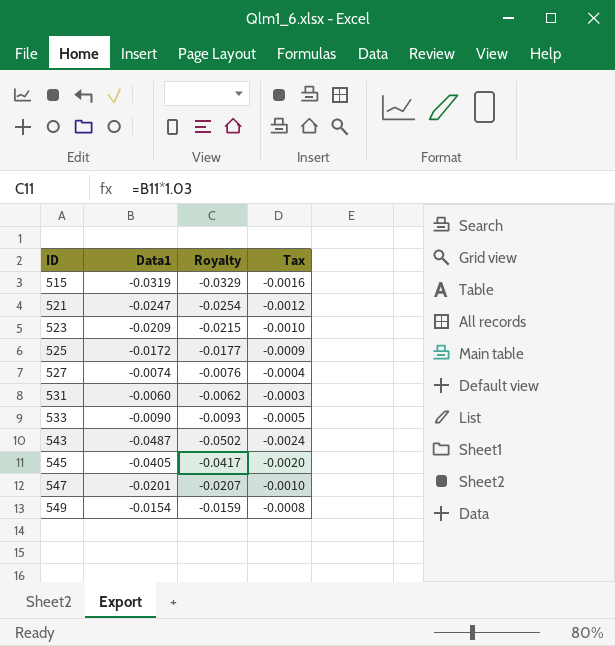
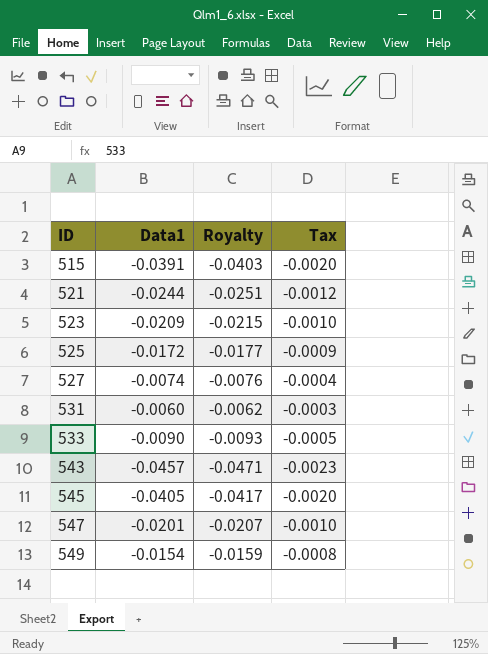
515 | Data1: -0.0319 -> -0.0391
515 | Royalty: -0.0329 -> -0.0403
515 | Tax: -0.0016 -> -0.0020
521 | Data1: -0.0247 -> -0.0244
521 | Royalty: -0.0254 -> -0.0251
543 | Data1: -0.0487 -> -0.0457
543 | Royalty: -0.0502 -> -0.0471
543 | Tax: -0.0024 -> -0.0023

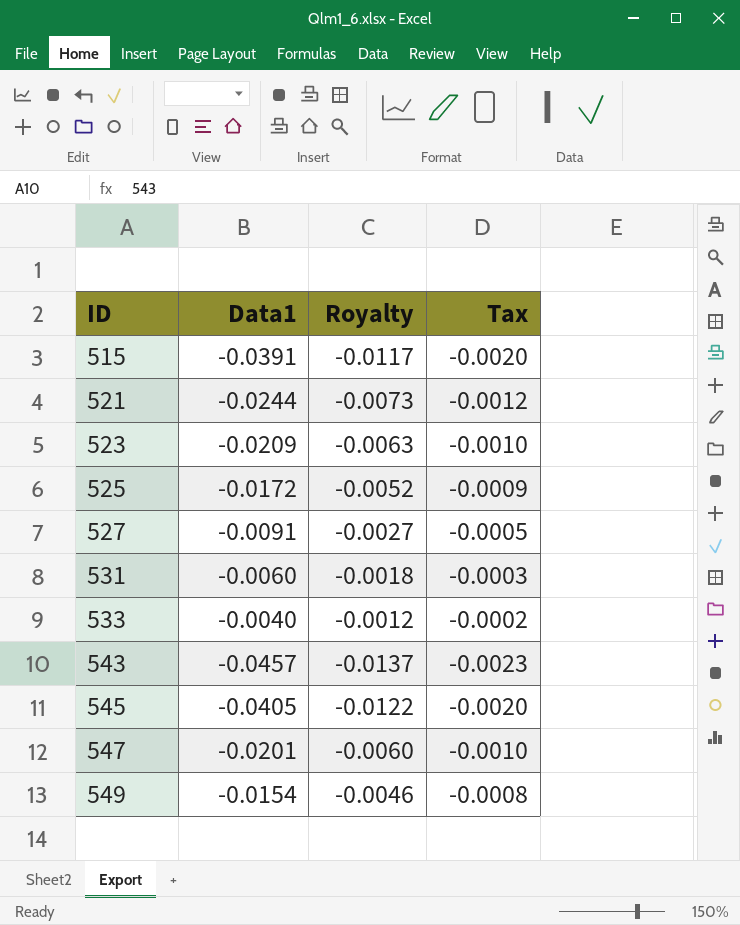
column Royalty | formula: [Data1] * 1.03 -> [Data1] * 0.3
527 | Data1: -0.0074 -> -0.0091
527 | Tax: -0.0004 -> -0.0005
533 | Data1: -0.0090 -> -0.0040
533 | Tax: -0.0005 -> -0.0002

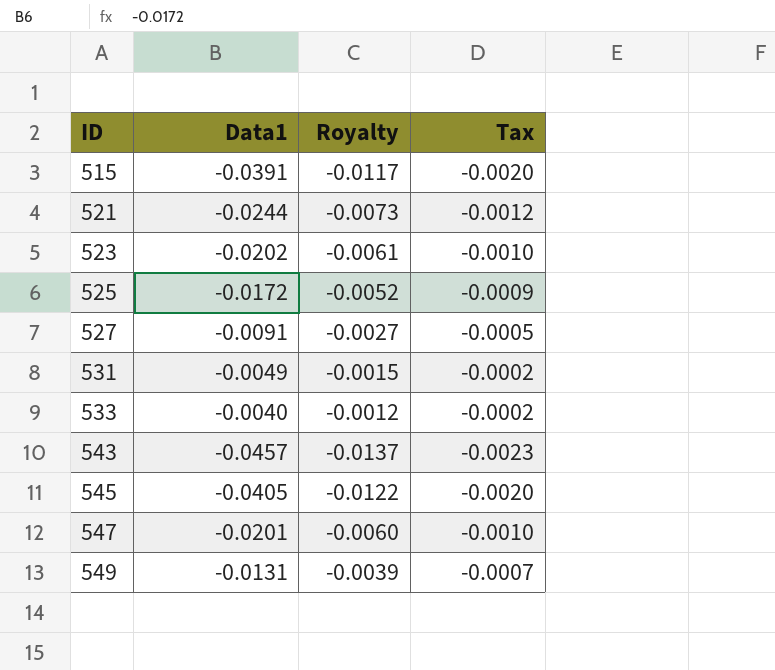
523 | Data1: -0.0209 -> -0.0202
523 | Royalty: -0.0063 -> -0.0061
531 | Data1: -0.0060 -> -0.0049
531 | Royalty: -0.0018 -> -0.0015
531 | Tax: -0.0003 -> -0.0002
549 | Data1: -0.0154 -> -0.0131
549 | Royalty: -0.0046 -> -0.0039
549 | Tax: -0.0008 -> -0.0007

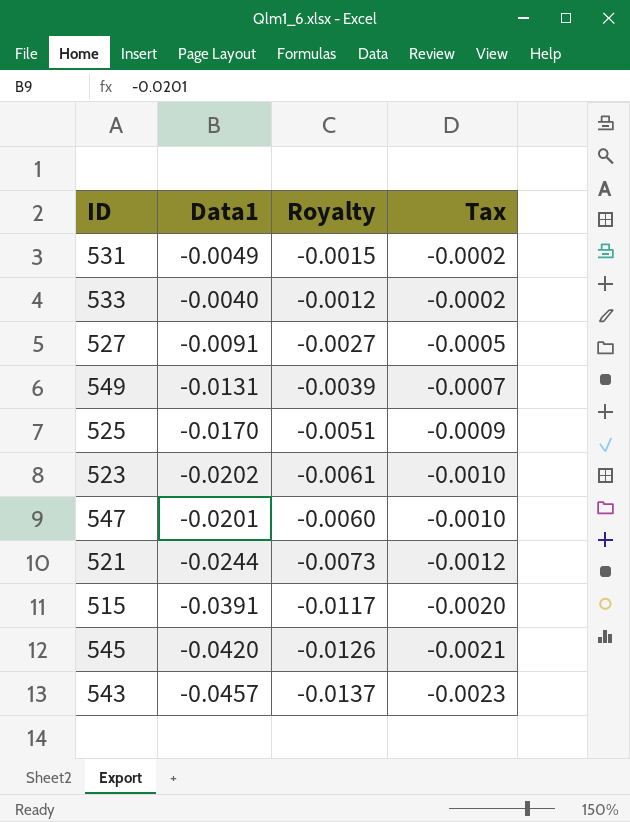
row order: ID ascending -> Tax descending
525 | Data1: -0.0172 -> -0.0170
525 | Royalty: -0.0052 -> -0.0051
545 | Data1: -0.0405 -> -0.0420
545 | Royalty: -0.0122 -> -0.0126
545 | Tax: -0.0020 -> -0.0021

